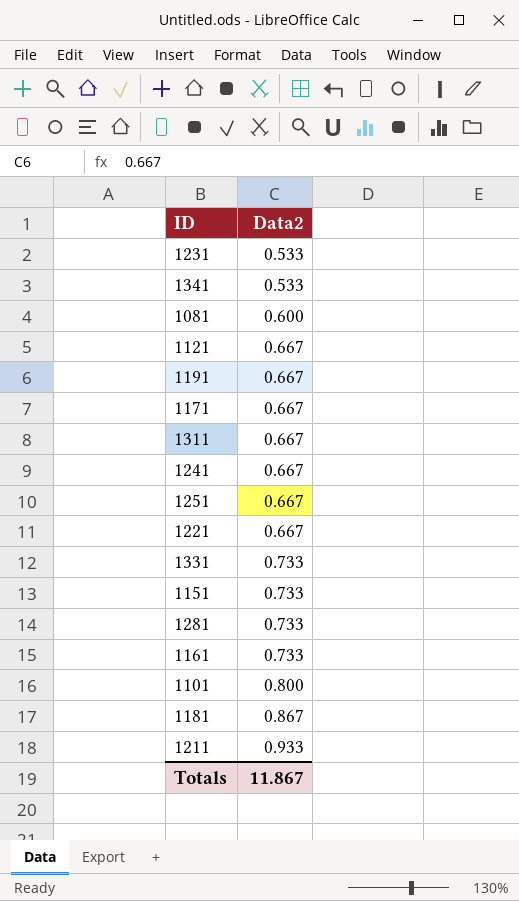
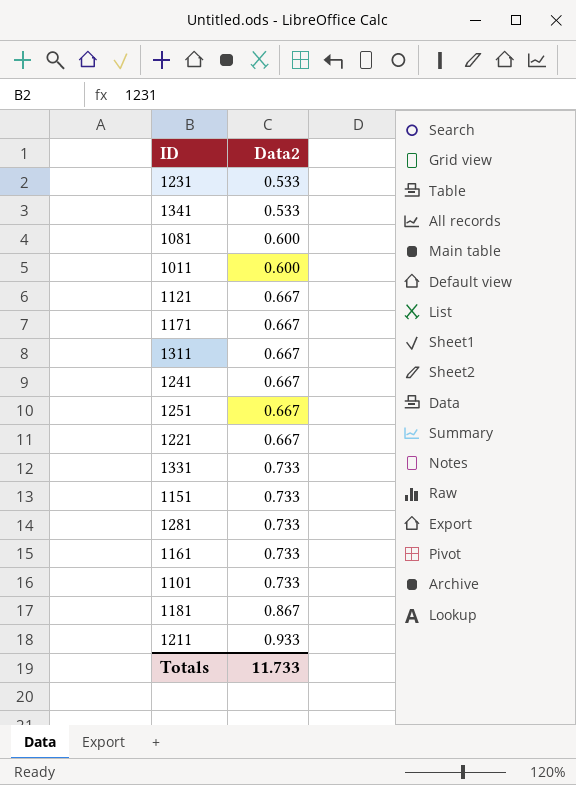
row 1191: 0.667 -> none
row 1011: none -> 0.600
1101 | Data2: 0.800 -> 0.733
Totals | Data2: 11.867 -> 11.733

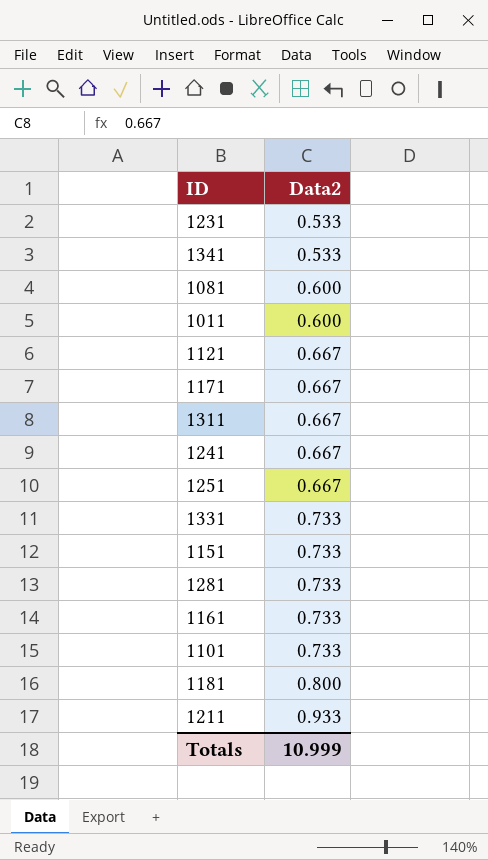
row 1221: 0.667 -> none
1181 | Data2: 0.867 -> 0.800
Totals | Data2: 11.733 -> 10.999

